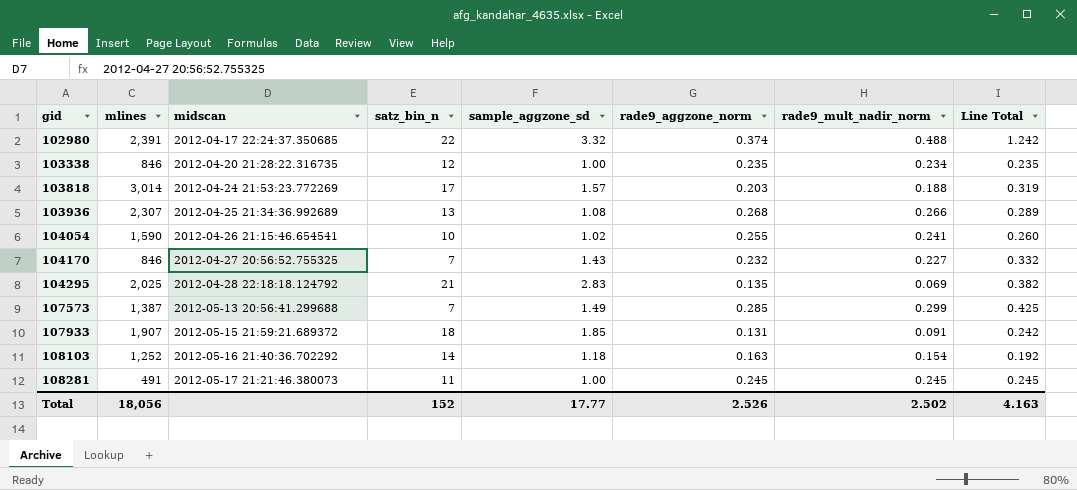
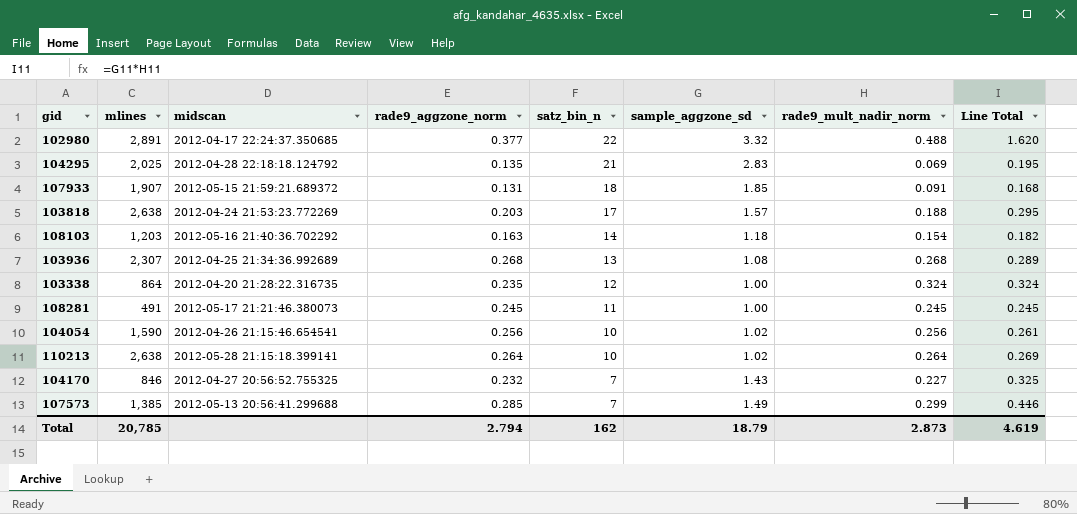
row order: gid ascending -> satz_bin_n descending
column rade9_aggzone_norm | position: 6 -> 4
column Line Total | formula: [sample_aggzone_sd] * [rade9_aggzone_norm] -> [sample_aggzone_sd] * [rade9_mult_nadir_norm]
102980 | mlines: 2,391 -> 2,891
102980 | rade9_aggzone_norm: 0.374 -> 0.377
103818 | mlines: 3,014 -> 2,638
108103 | mlines: 1,252 -> 1,203
103936 | rade9_mult_nadir_norm: 0.266 -> 0.268
103338 | mlines: 846 -> 864
103338 | rade9_mult_nadir_norm: 0.234 -> 0.324
104054 | rade9_aggzone_norm: 0.255 -> 0.256
104054 | rade9_mult_nadir_norm: 0.241 -> 0.256
row 110213: none -> 2,638 | 2012-05-28 21:15:18.399141 | 0.264 | 10 | 1.02 | 0.264 | 0.269
107573 | mlines: 1,387 -> 1,385
Total | mlines: 18,056 -> 20,785
Total | rade9_aggzone_norm: 2.526 -> 2.794
Total | satz_bin_n: 152 -> 162
Total | sample_aggzone_sd: 17.77 -> 18.79
Total | rade9_mult_nadir_norm: 2.502 -> 2.873
Total | Line Total: 4.163 -> 4.619

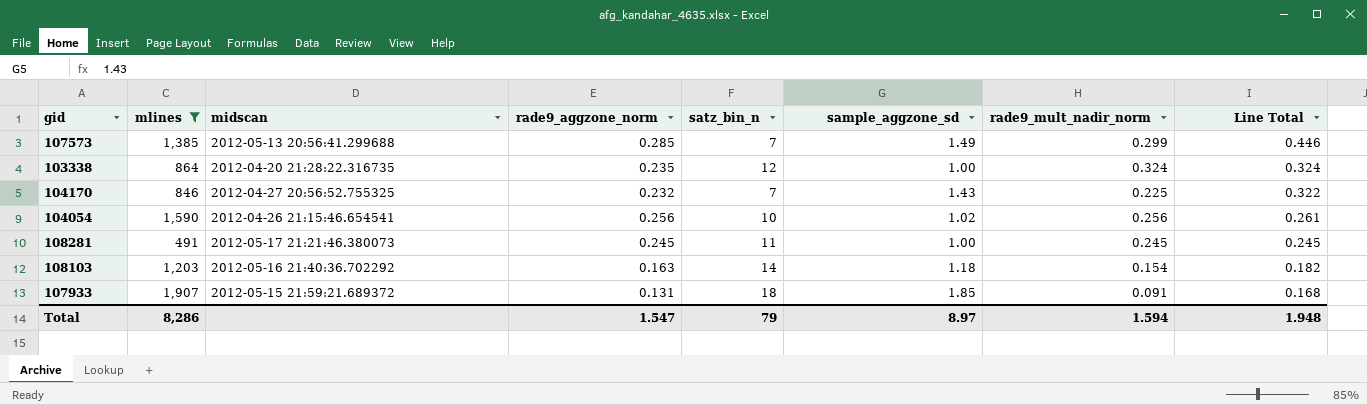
filter: none -> mlines <= 1,907
row order: satz_bin_n descending -> Line Total descending
104170 | rade9_mult_nadir_norm: 0.227 -> 0.225
104170 | Line Total: 0.325 -> 0.322
Total | mlines: 20,785 -> 8,286
Total | rade9_aggzone_norm: 2.794 -> 1.547
Total | satz_bin_n: 162 -> 79
Total | sample_aggzone_sd: 18.79 -> 8.97
Total | rade9_mult_nadir_norm: 2.873 -> 1.594
Total | Line Total: 4.619 -> 1.948

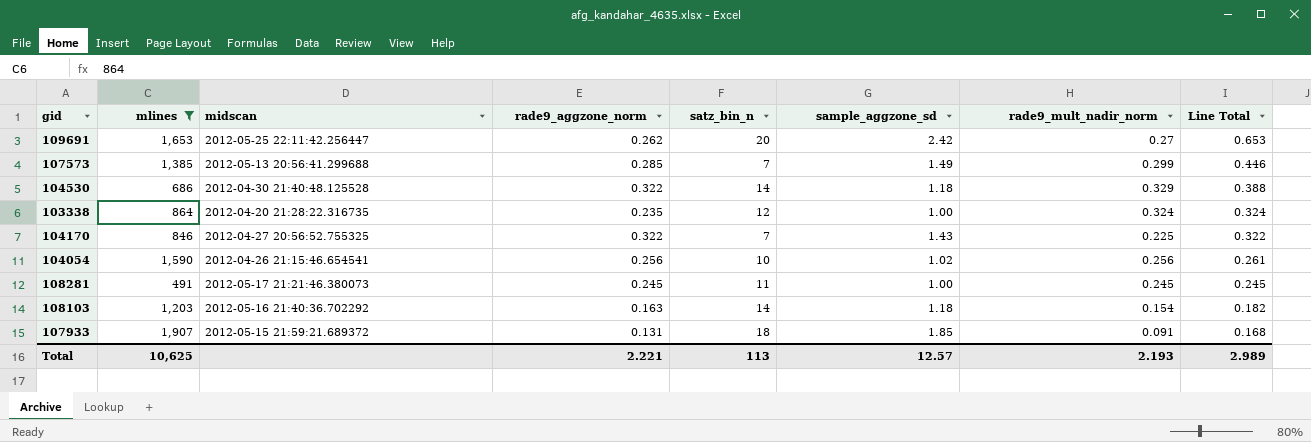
row 109691: none -> 1,653 | 2012-05-25 22:11:42.256447 | 0.262 | 20 | 2.42 | 0.27 | 0.653
row 104530: none -> 686 | 2012-04-30 21:40:48.125528 | 0.322 | 14 | 1.18 | 0.329 | 0.388
104170 | rade9_aggzone_norm: 0.232 -> 0.322
Total | mlines: 8,286 -> 10,625
Total | rade9_aggzone_norm: 1.547 -> 2.221
Total | satz_bin_n: 79 -> 113
Total | sample_aggzone_sd: 8.97 -> 12.57
Total | rade9_mult_nadir_norm: 1.594 -> 2.193
Total | Line Total: 1.948 -> 2.989

